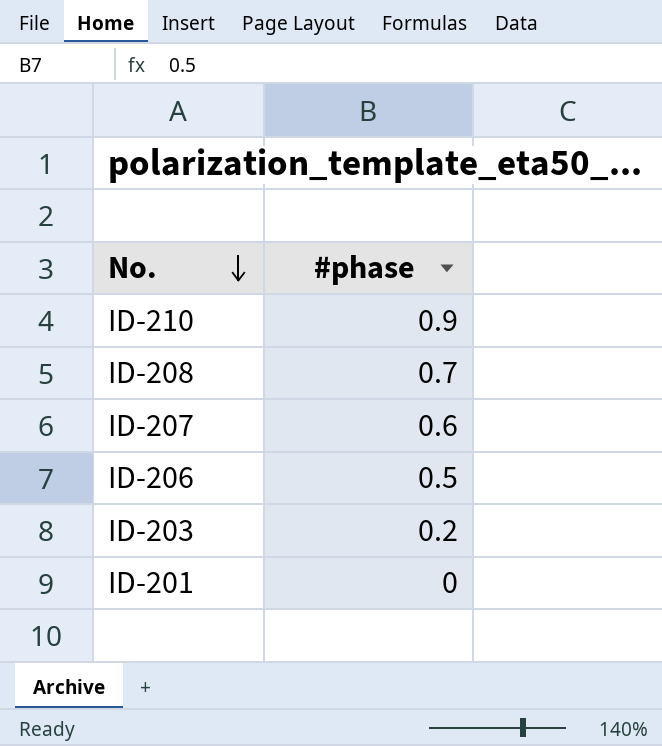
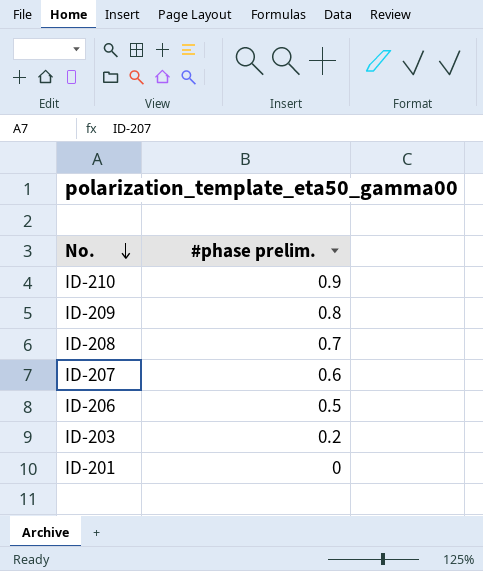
column name: #phase -> #phase prelim.
row ID-209: none -> 0.8

